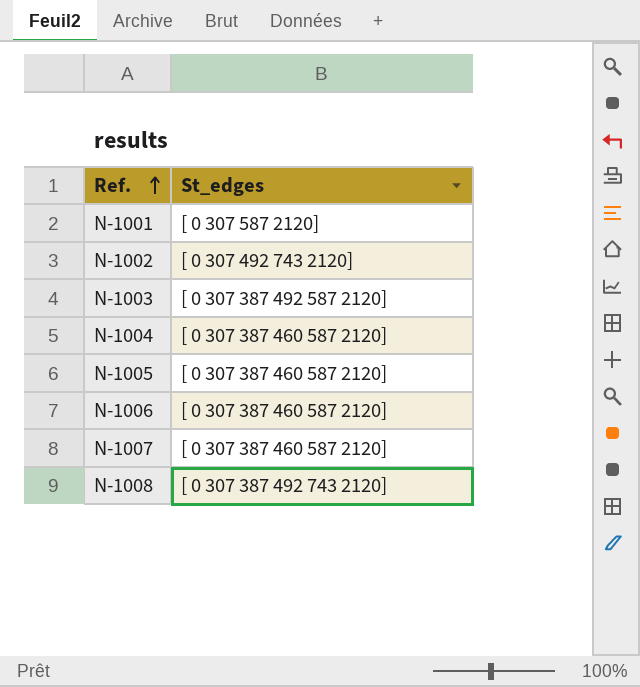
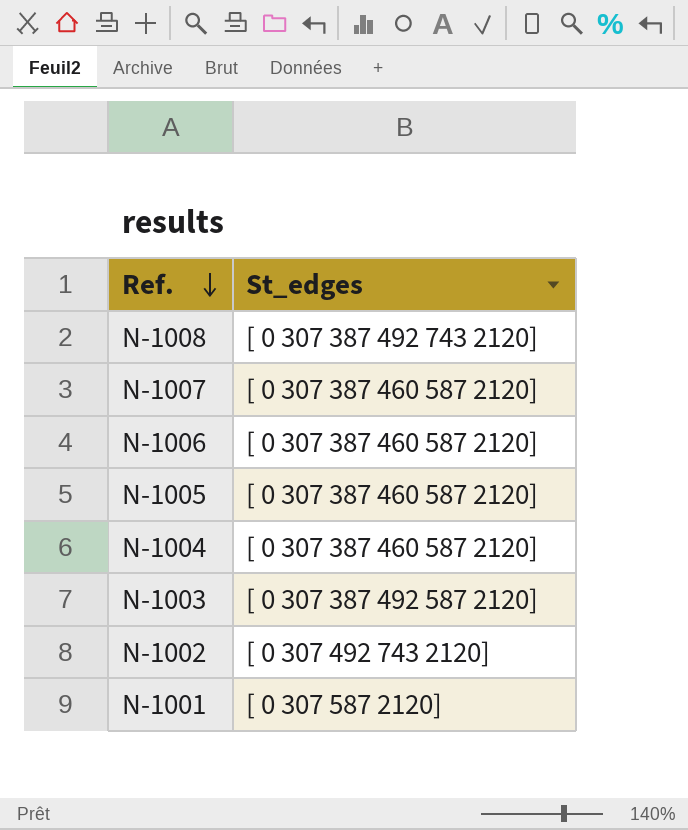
row order: Ref. ascending -> Ref. descending

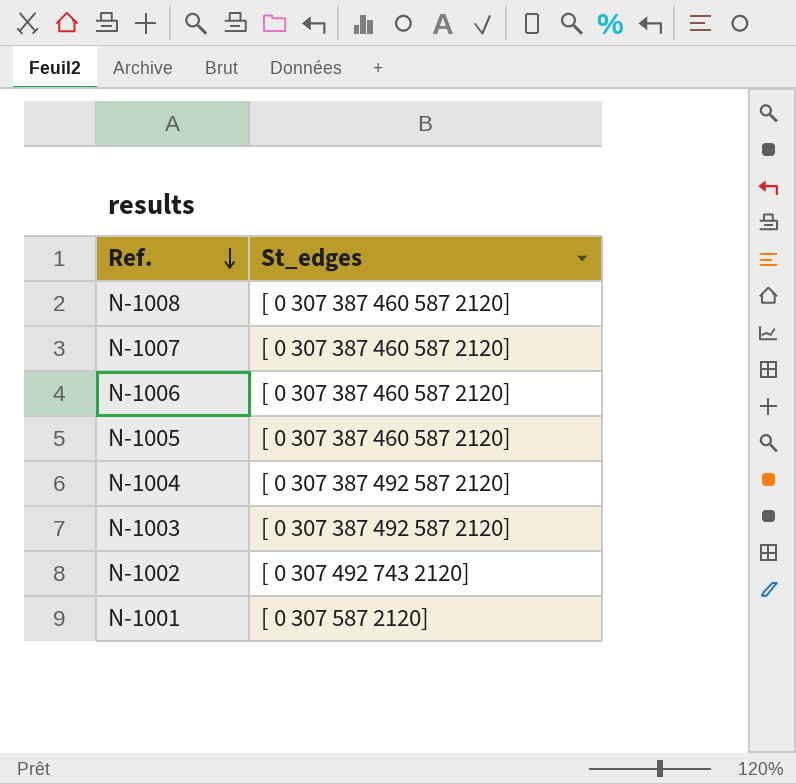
N-1008 | St_edges: [ 0 307 387 492 743 2120] -> [ 0 307 387 460 587 2120]
N-1004 | St_edges: [ 0 307 387 460 587 2120] -> [ 0 307 387 492 587 2120]

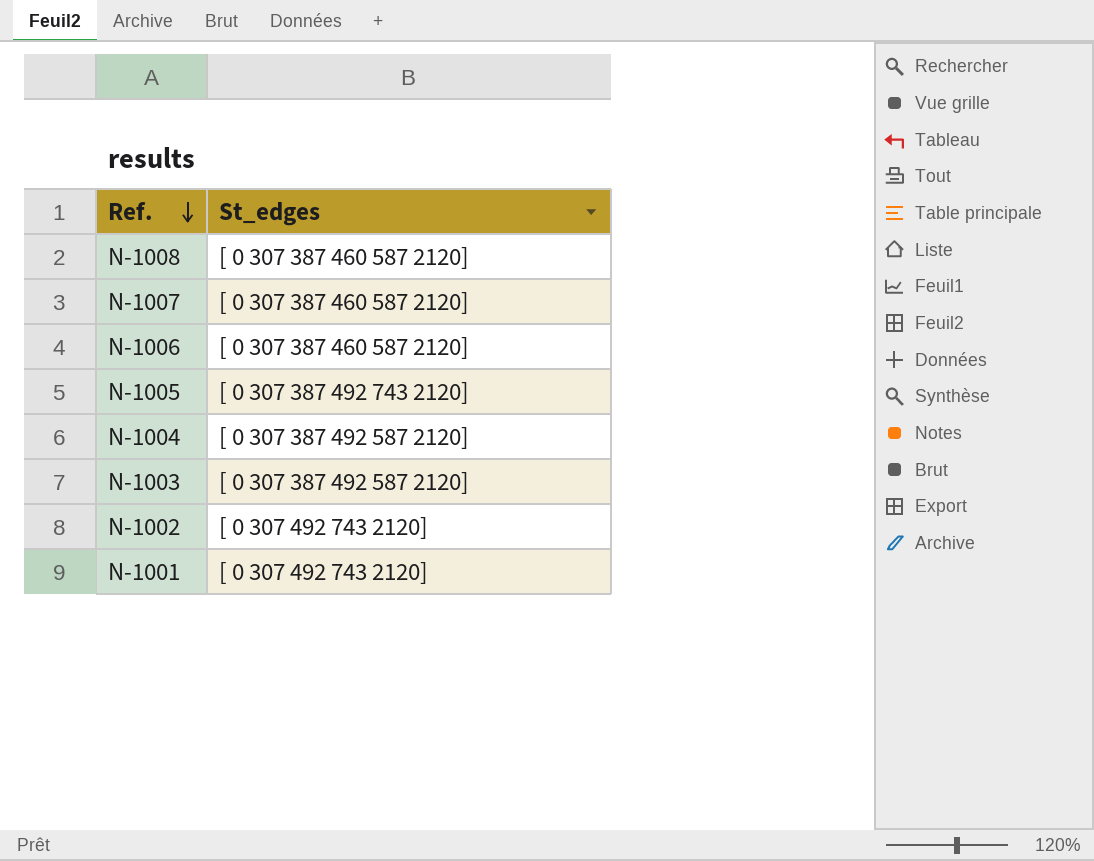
N-1005 | St_edges: [ 0 307 387 460 587 2120] -> [ 0 307 387 492 743 2120]
N-1001 | St_edges: [ 0 307 587 2120] -> [ 0 307 492 743 2120]

